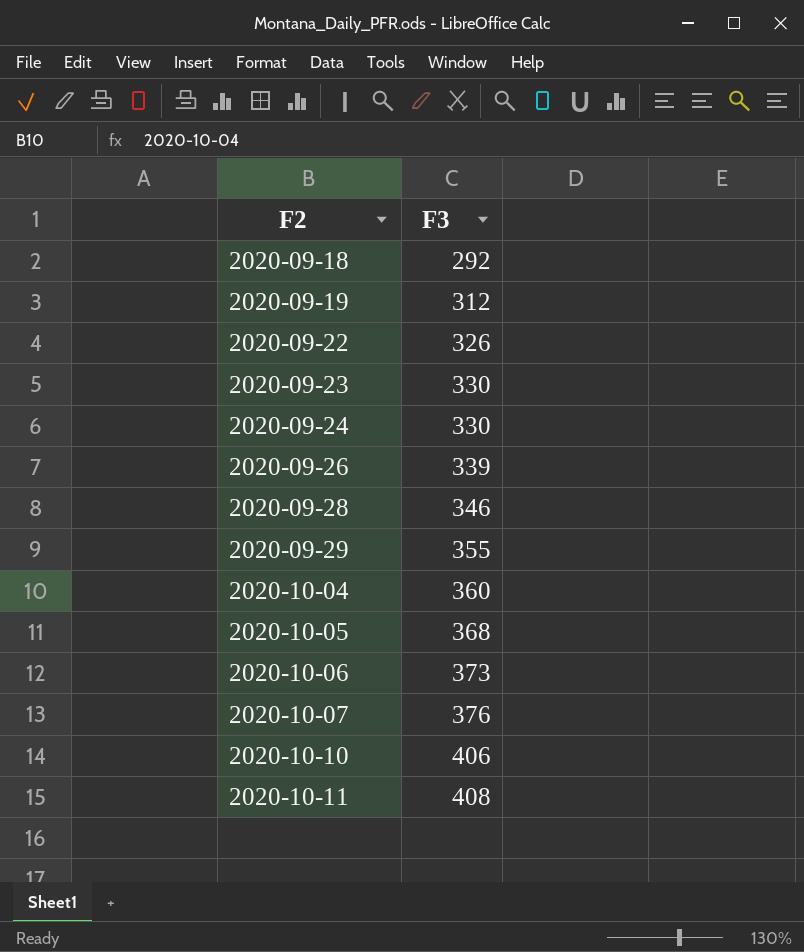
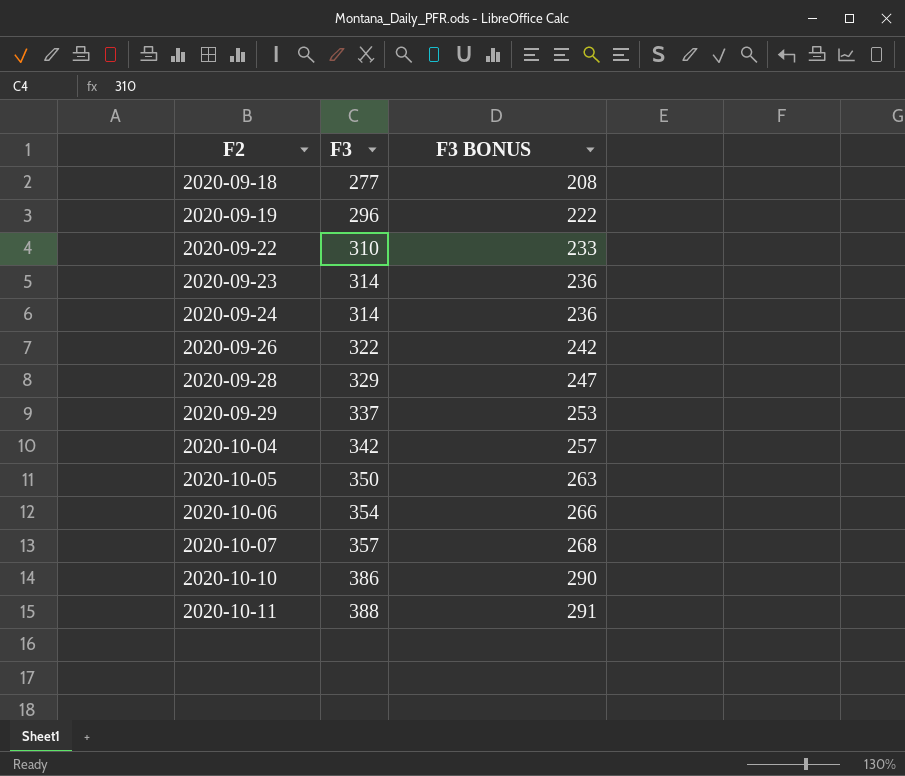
column F3 BONUS | formula: none -> [F3] * 0.75
2020-09-18 | F3: 292 -> 277
2020-09-19 | F3: 312 -> 296
2020-09-22 | F3: 326 -> 310
2020-09-23 | F3: 330 -> 314
2020-09-24 | F3: 330 -> 314
2020-09-26 | F3: 339 -> 322
2020-09-28 | F3: 346 -> 329
2020-09-29 | F3: 355 -> 337
2020-10-04 | F3: 360 -> 342
2020-10-05 | F3: 368 -> 350
2020-10-06 | F3: 373 -> 354
2020-10-07 | F3: 376 -> 357
2020-10-10 | F3: 406 -> 386
2020-10-11 | F3: 408 -> 388

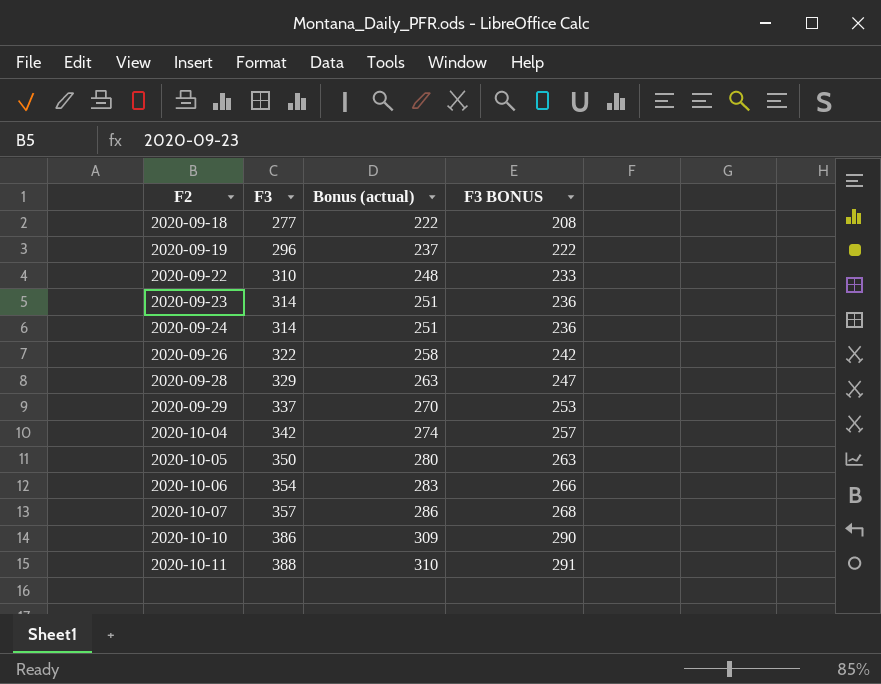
column Bonus (actual) | formula: none -> [F3] * 0.8

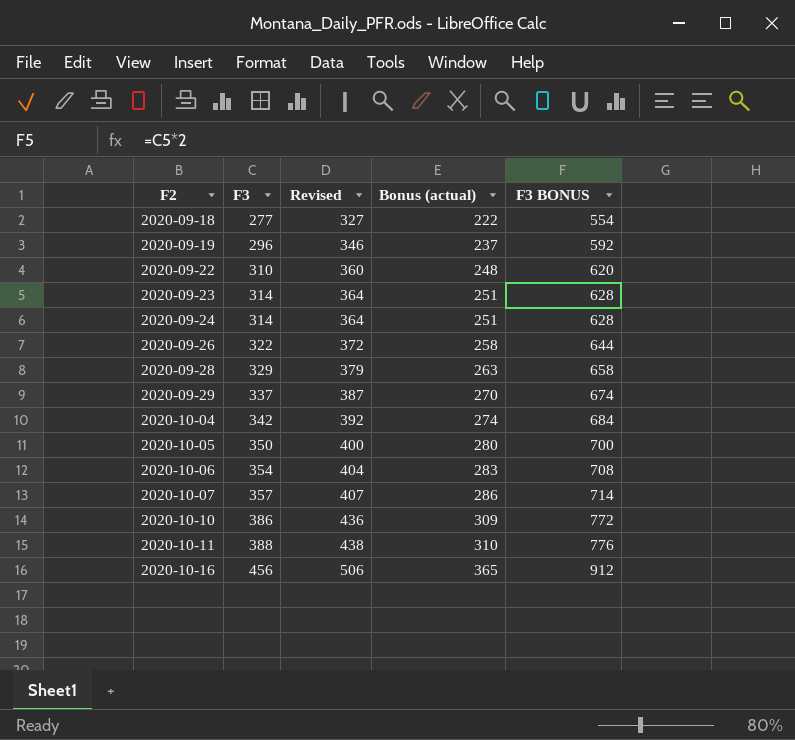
column Revised | formula: none -> [F3] + 50
column F3 BONUS | formula: [F3] * 0.75 -> [F3] * 2
row 2020-10-16: none -> 456 | 506 | 365 | 912

